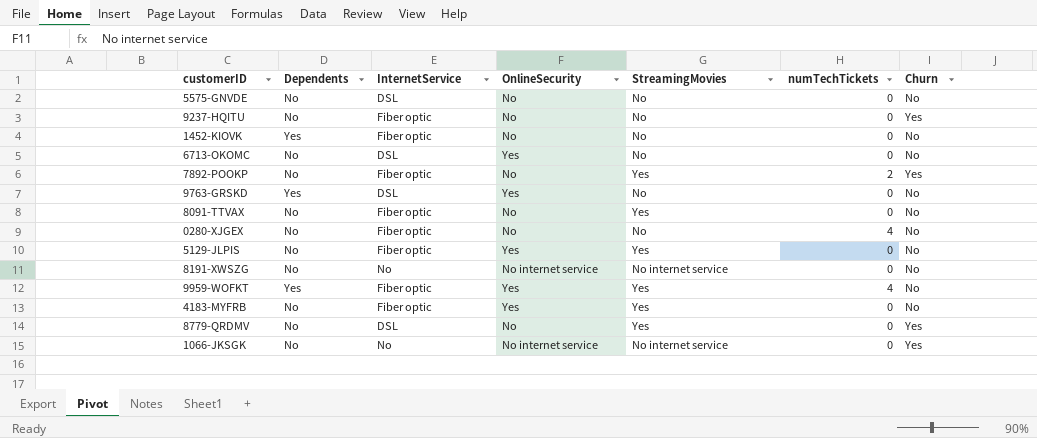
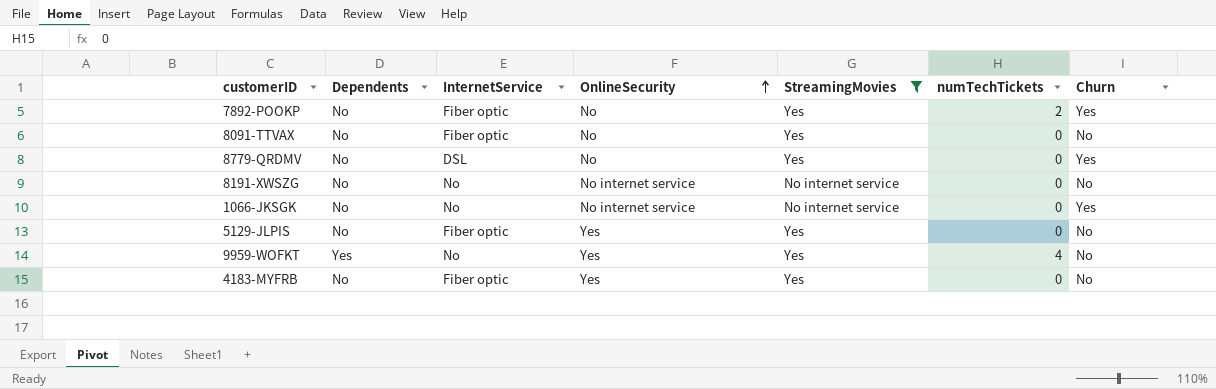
filter: none -> StreamingMovies != No
row order: none -> OnlineSecurity ascending
9959-WOFKT | InternetService: Fiber optic -> No

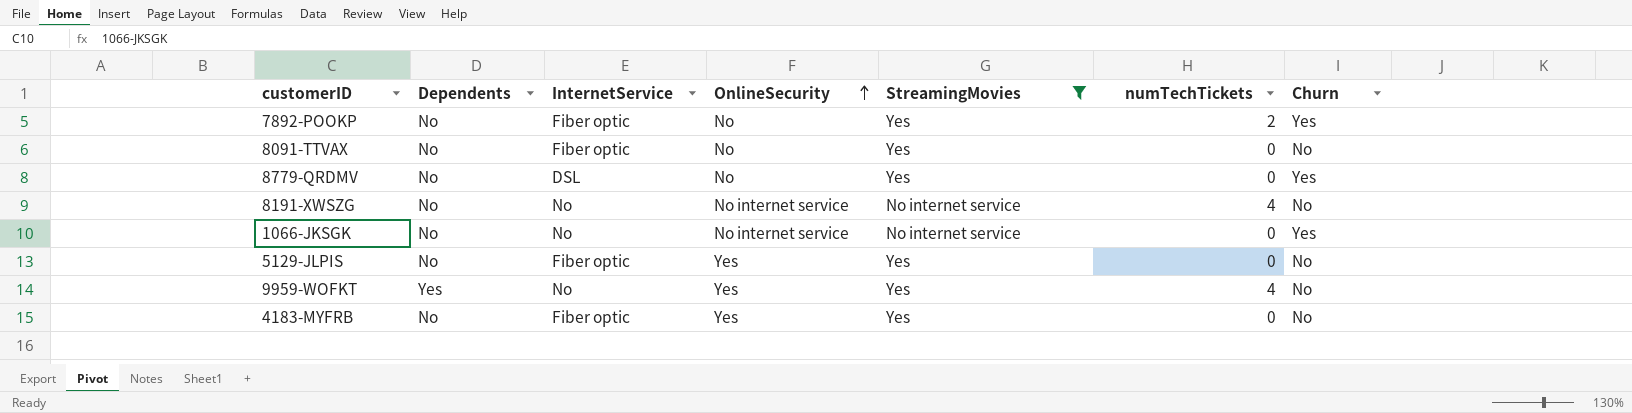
8191-XWSZG | numTechTickets: 0 -> 4

